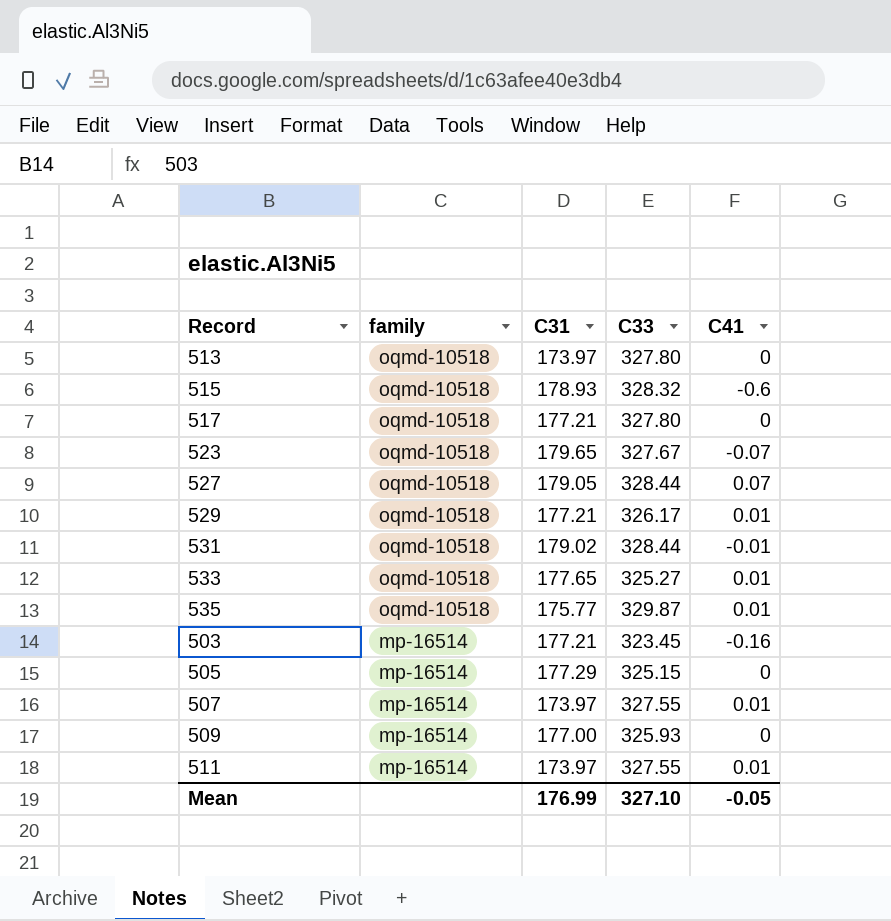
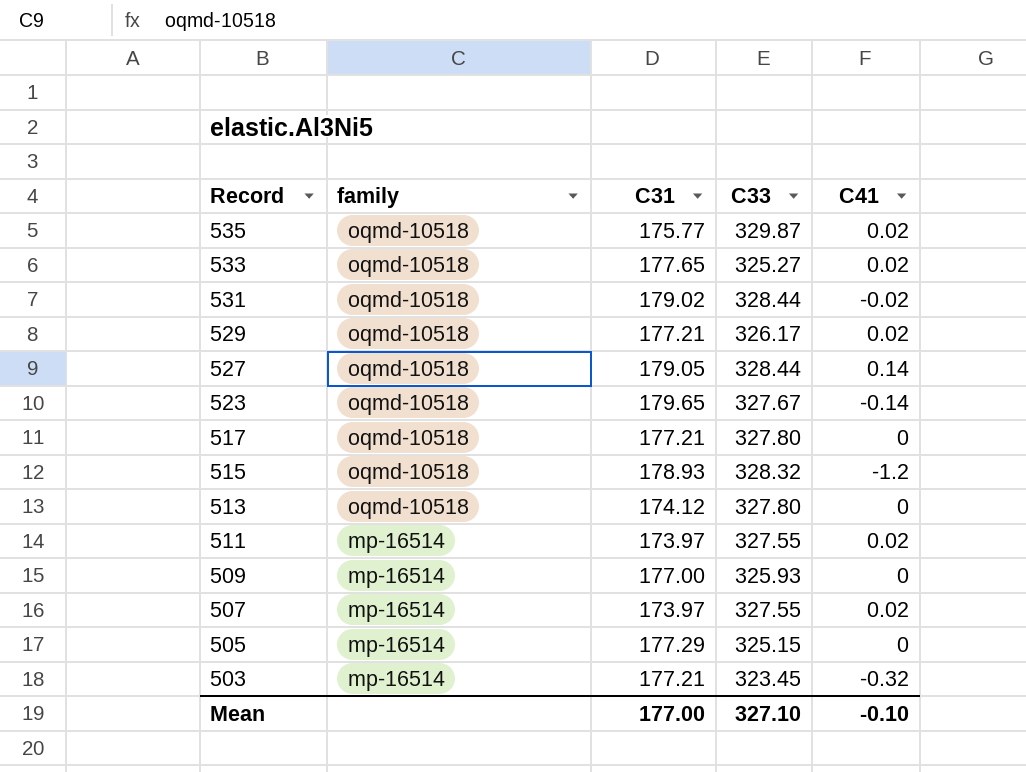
row order: family descending -> Record descending
535 | C41: 0.01 -> 0.02
533 | C41: 0.01 -> 0.02
531 | C41: -0.01 -> -0.02
529 | C41: 0.01 -> 0.02
527 | C41: 0.07 -> 0.14
523 | C41: -0.07 -> -0.14
515 | C41: -0.6 -> -1.2
513 | C31: 173.97 -> 174.12
511 | C41: 0.01 -> 0.02
507 | C41: 0.01 -> 0.02
503 | C41: -0.16 -> -0.32
Mean | C31: 176.99 -> 177.00
Mean | C41: -0.05 -> -0.10

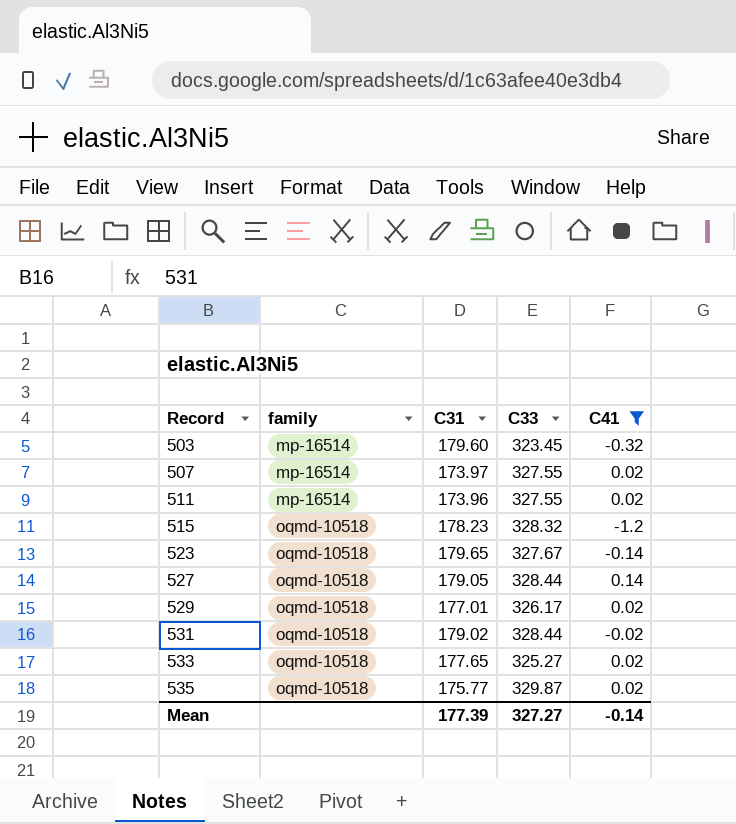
filter: none -> C41 != 0
row order: Record descending -> Record ascending
503 | C31: 177.21 -> 179.60
511 | C31: 173.97 -> 173.96
515 | C31: 178.93 -> 178.23
529 | C31: 177.21 -> 177.01
Mean | C31: 177.00 -> 177.39
Mean | C33: 327.10 -> 327.27
Mean | C41: -0.10 -> -0.14

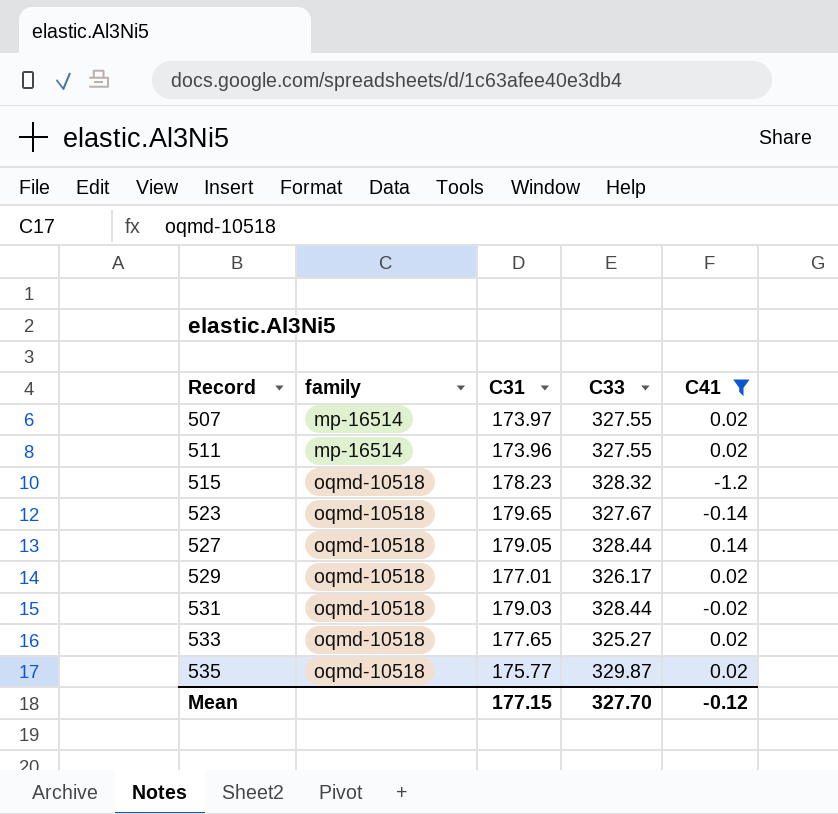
row 503: mp-16514 | 179.60 | 323.45 | -0.32 -> none
531 | C31: 179.02 -> 179.03
Mean | C31: 177.39 -> 177.15
Mean | C33: 327.27 -> 327.70
Mean | C41: -0.14 -> -0.12

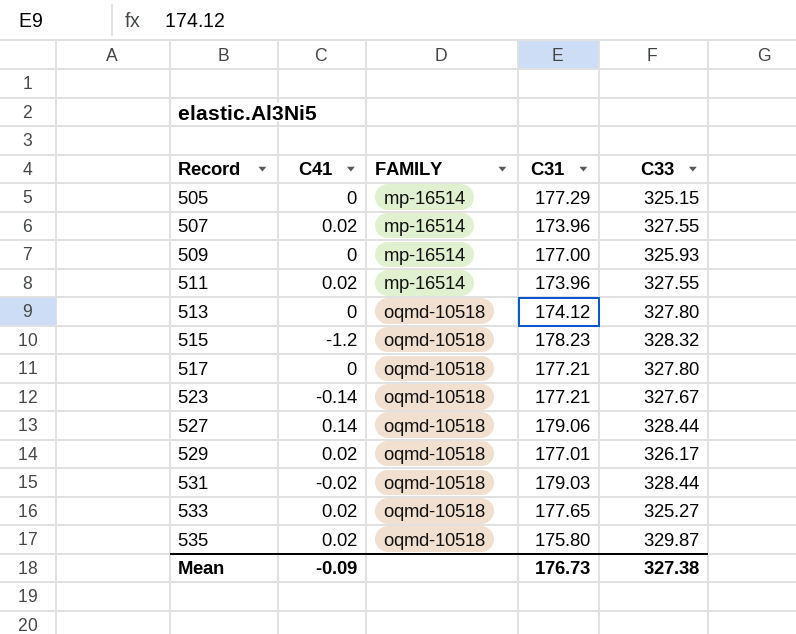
filter: C41 != 0 -> none
column C41 | position: 5 -> 2
column name: family -> FAMILY
507 | C31: 173.97 -> 173.96
523 | C31: 179.65 -> 177.21
527 | C31: 179.05 -> 179.06
535 | C31: 175.77 -> 175.80
Mean | C41: -0.12 -> -0.09
Mean | C31: 177.15 -> 176.73
Mean | C33: 327.70 -> 327.38

